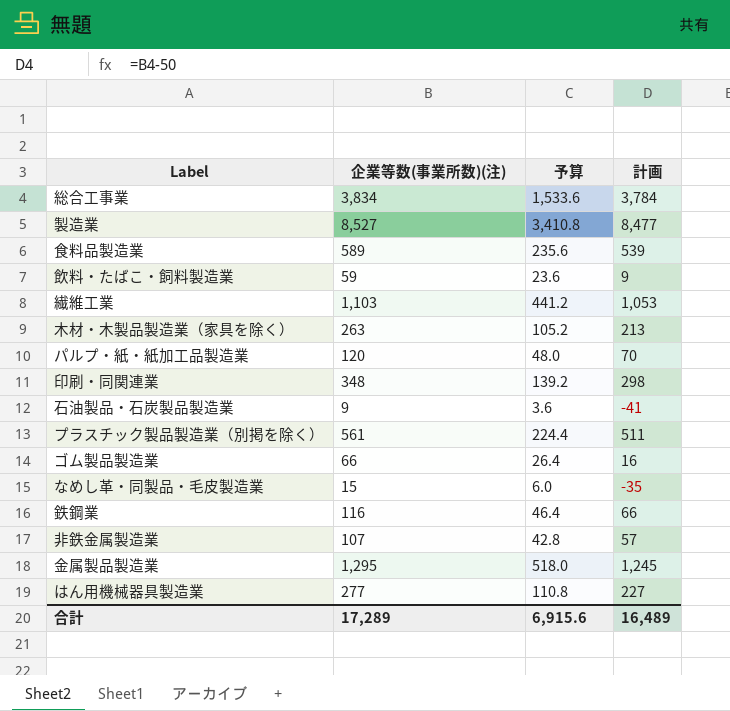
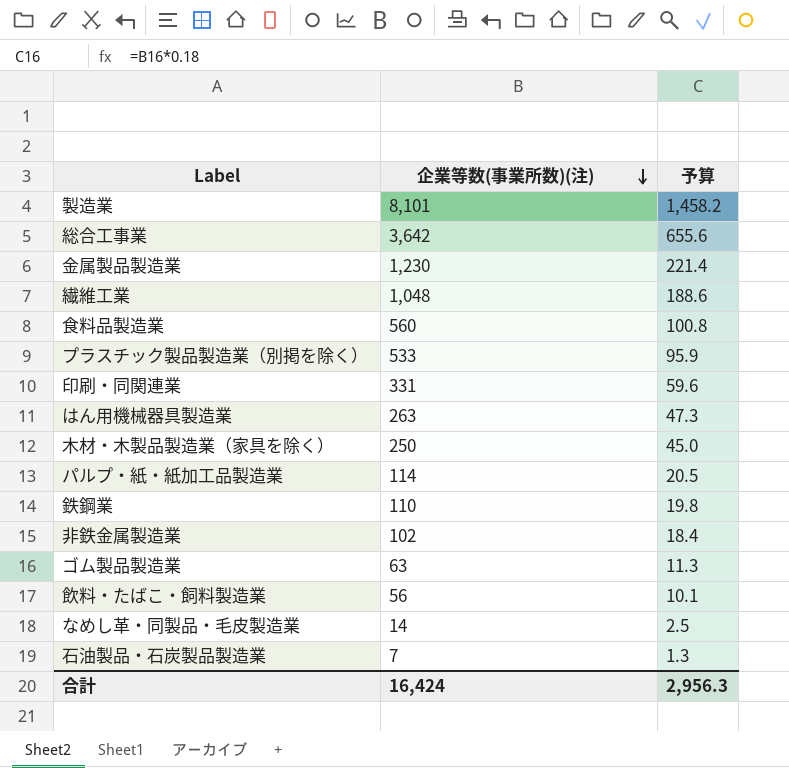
row order: none -> 企業等数(事業所数)(注) descending
column 計画 | formula: [企業等数(事業所数)(注)] - 50 -> none
column 予算 | formula: [企業等数(事業所数)(注)] * 0.4 -> [企業等数(事業所数)(注)] * 0.18
製造業 | 企業等数(事業所数)(注): 8,527 -> 8,101
総合工事業 | 企業等数(事業所数)(注): 3,834 -> 3,642
金属製品製造業 | 企業等数(事業所数)(注): 1,295 -> 1,230
繊維工業 | 企業等数(事業所数)(注): 1,103 -> 1,048
食料品製造業 | 企業等数(事業所数)(注): 589 -> 560
プラスチック製品製造業（別掲を除く） | 企業等数(事業所数)(注): 561 -> 533
印刷・同関連業 | 企業等数(事業所数)(注): 348 -> 331
はん用機械器具製造業 | 企業等数(事業所数)(注): 277 -> 263
木材・木製品製造業（家具を除く） | 企業等数(事業所数)(注): 263 -> 250
パルプ・紙・紙加工品製造業 | 企業等数(事業所数)(注): 120 -> 114
鉄鋼業 | 企業等数(事業所数)(注): 116 -> 110
非鉄金属製造業 | 企業等数(事業所数)(注): 107 -> 102
ゴム製品製造業 | 企業等数(事業所数)(注): 66 -> 63
飲料・たばこ・飼料製造業 | 企業等数(事業所数)(注): 59 -> 56
なめし革・同製品・毛皮製造業 | 企業等数(事業所数)(注): 15 -> 14
石油製品・石炭製品製造業 | 企業等数(事業所数)(注): 9 -> 7
合計 | 企業等数(事業所数)(注): 17,289 -> 16,424
合計 | 予算: 6,915.6 -> 2,956.3

